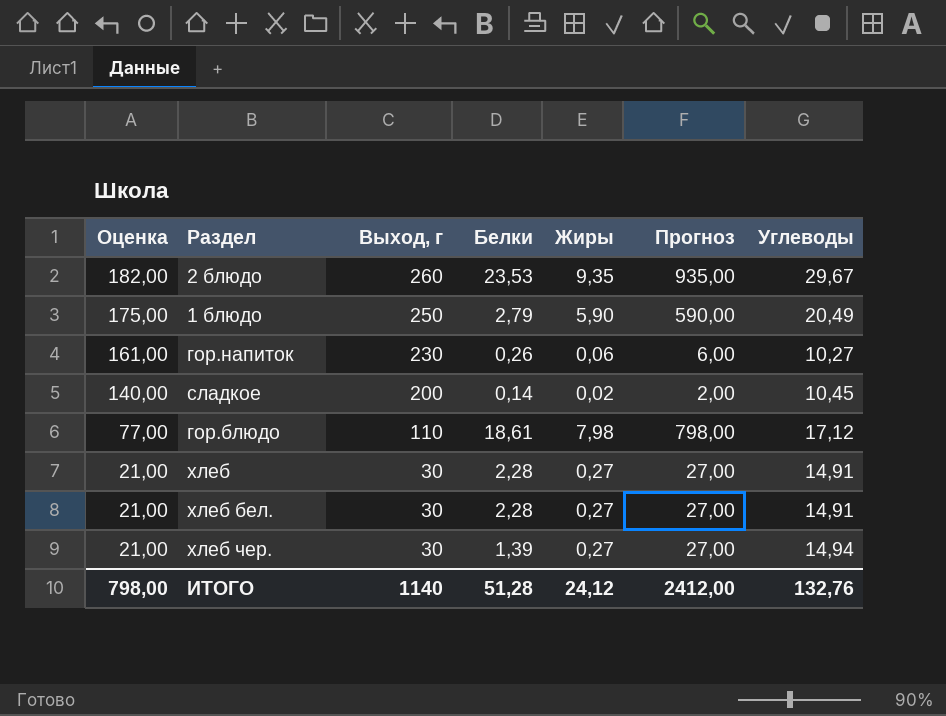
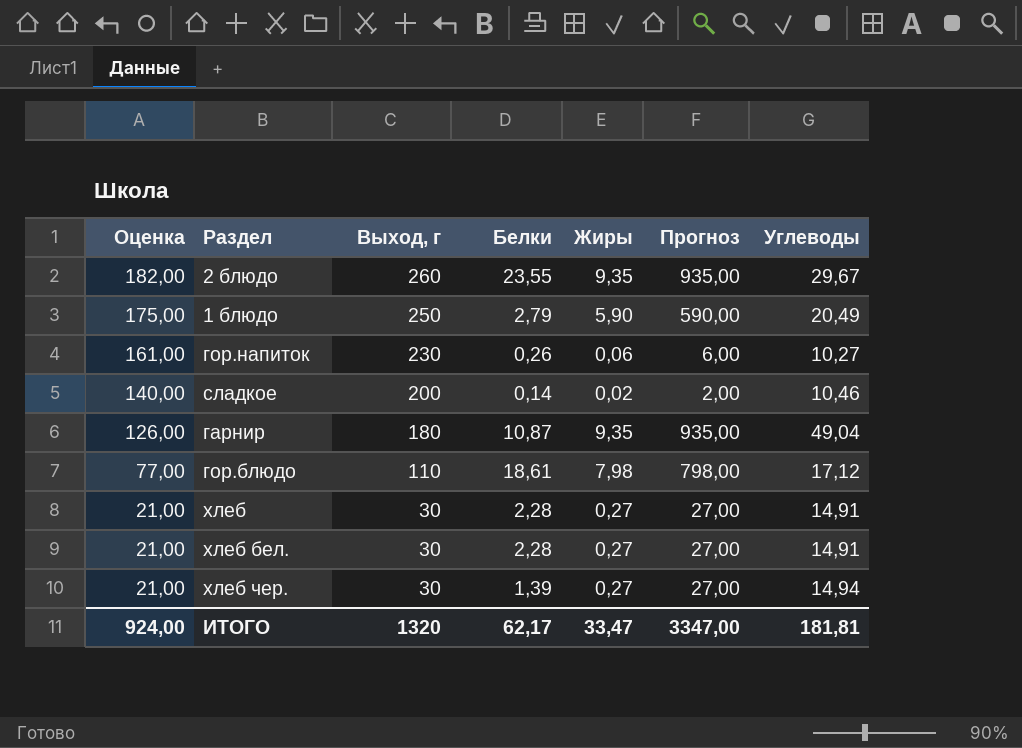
2 блюдо | Белки: 23,53 -> 23,55
сладкое | Углеводы: 10,45 -> 10,46
row гарнир: none -> 126,00 | 180 | 10,87 | 9,35 | 935,00 | 49,04
ИТОГО | Оценка: 798,00 -> 924,00
ИТОГО | Выход, г: 1140 -> 1320
ИТОГО | Белки: 51,28 -> 62,17
ИТОГО | Жиры: 24,12 -> 33,47
ИТОГО | Прогноз: 2412,00 -> 3347,00
ИТОГО | Углеводы: 132,76 -> 181,81

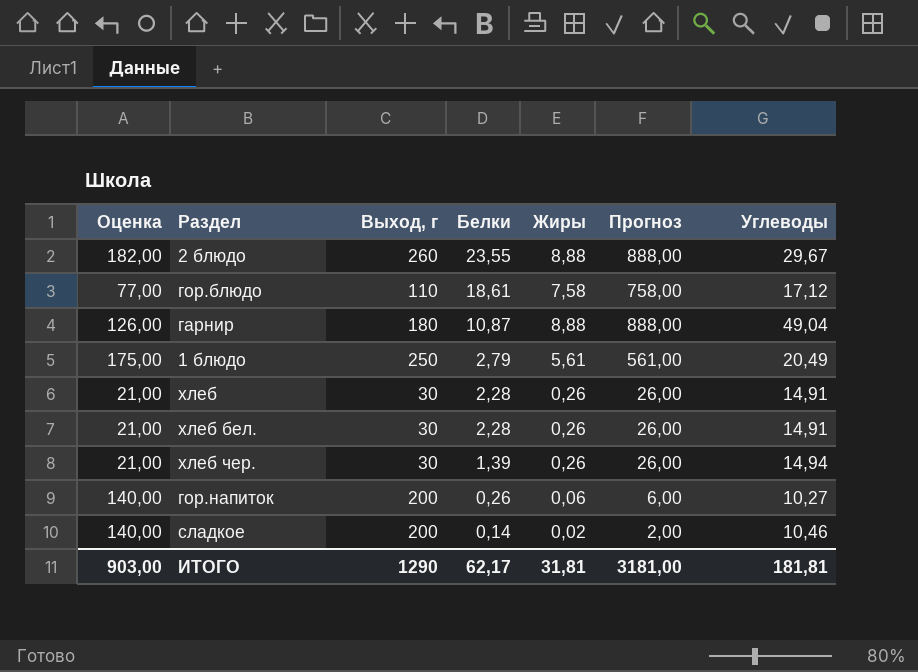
row order: Оценка descending -> Белки descending
2 блюдо | Жиры: 9,35 -> 8,88
2 блюдо | Прогноз: 935,00 -> 888,00
гор.блюдо | Жиры: 7,98 -> 7,58
гор.блюдо | Прогноз: 798,00 -> 758,00
гарнир | Жиры: 9,35 -> 8,88
гарнир | Прогноз: 935,00 -> 888,00
1 блюдо | Жиры: 5,90 -> 5,61
1 блюдо | Прогноз: 590,00 -> 561,00
хлеб | Жиры: 0,27 -> 0,26
хлеб | Прогноз: 27,00 -> 26,00
хлеб бел. | Жиры: 0,27 -> 0,26
хлеб бел. | Прогноз: 27,00 -> 26,00
хлеб чер. | Жиры: 0,27 -> 0,26
хлеб чер. | Прогноз: 27,00 -> 26,00
гор.напиток | Оценка: 161,00 -> 140,00
гор.напиток | Выход, г: 230 -> 200
ИТОГО | Оценка: 924,00 -> 903,00
ИТОГО | Выход, г: 1320 -> 1290
ИТОГО | Жиры: 33,47 -> 31,81
ИТОГО | Прогноз: 3347,00 -> 3181,00

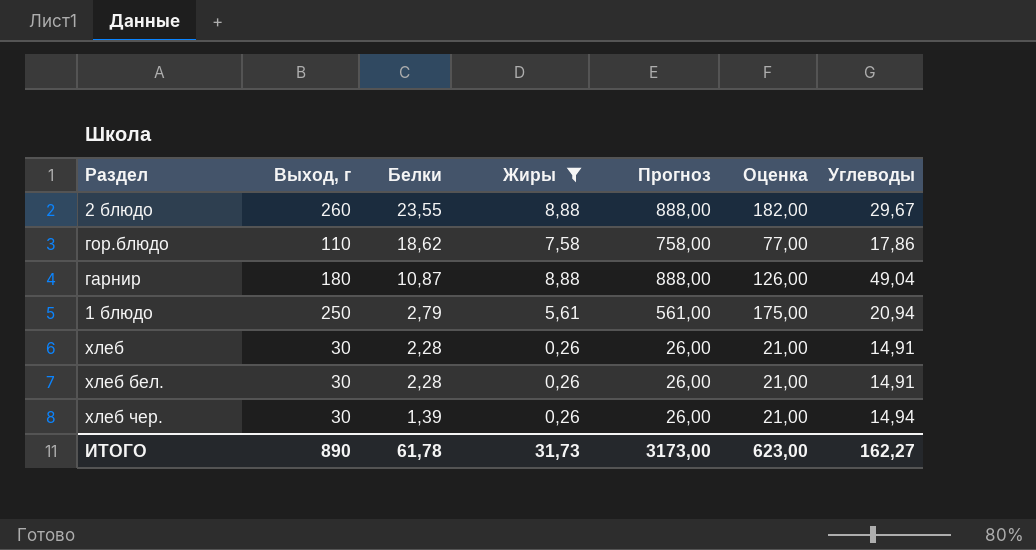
filter: none -> Жиры >= 0,26
column Оценка | position: 1 -> 6
гор.блюдо | Белки: 18,61 -> 18,62
гор.блюдо | Углеводы: 17,12 -> 17,86
1 блюдо | Углеводы: 20,49 -> 20,94
ИТОГО | Выход, г: 1290 -> 890
ИТОГО | Белки: 62,17 -> 61,78
ИТОГО | Жиры: 31,81 -> 31,73
ИТОГО | Прогноз: 3181,00 -> 3173,00
ИТОГО | Оценка: 903,00 -> 623,00
ИТОГО | Углеводы: 181,81 -> 162,27

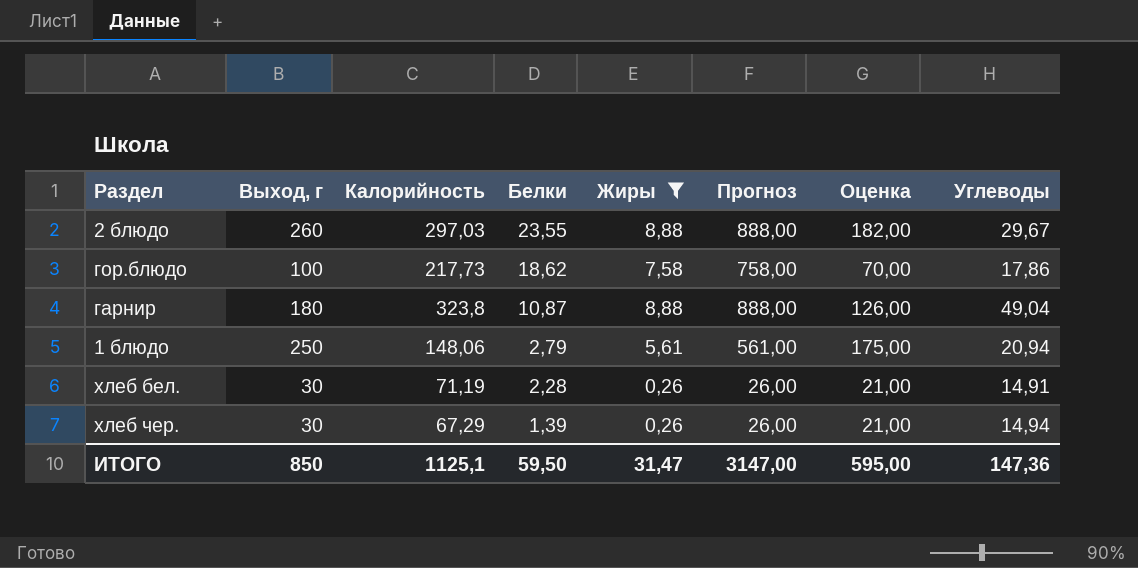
column Калорийность | position: none -> 3
row хлеб: 30 | 2,28 | 0,26 | 26,00 | 21,00 | 14,91 -> none
гор.блюдо | Выход, г: 110 -> 100
гор.блюдо | Оценка: 77,00 -> 70,00
ИТОГО | Выход, г: 890 -> 850
ИТОГО | Белки: 61,78 -> 59,50
ИТОГО | Жиры: 31,73 -> 31,47
ИТОГО | Прогноз: 3173,00 -> 3147,00
ИТОГО | Оценка: 623,00 -> 595,00
ИТОГО | Углеводы: 162,27 -> 147,36

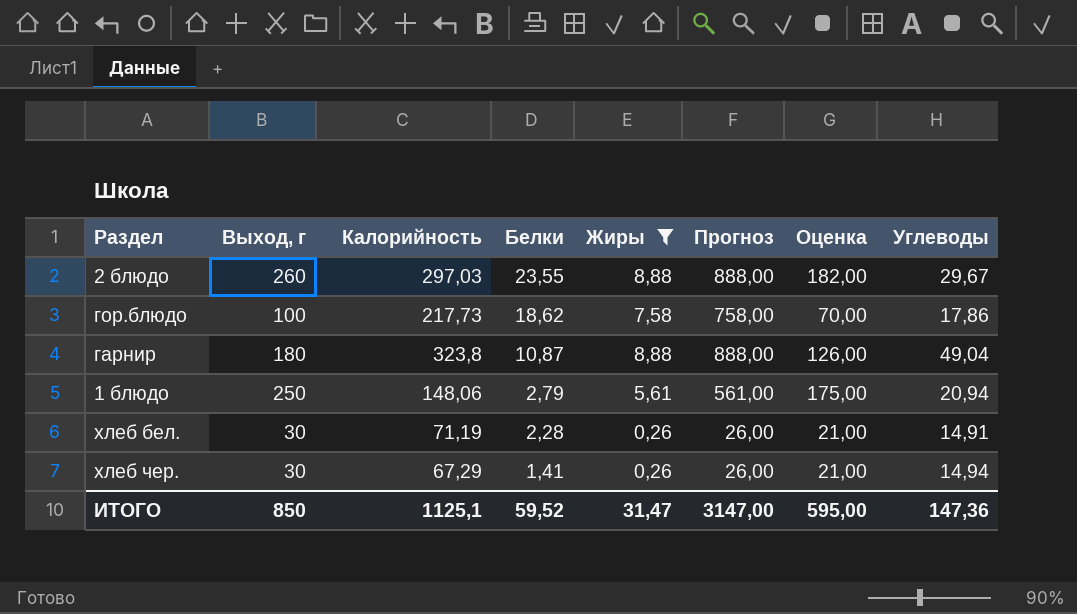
хлеб чер. | Белки: 1,39 -> 1,41
ИТОГО | Белки: 59,50 -> 59,52

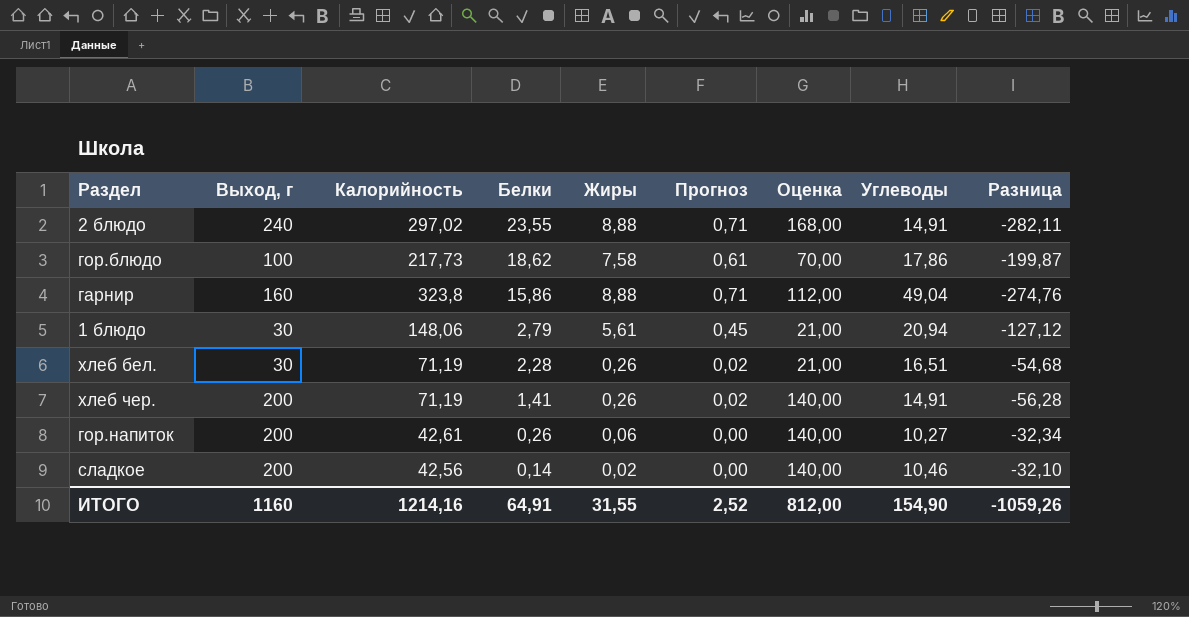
filter: Жиры >= 0,26 -> none
column Прогноз | formula: [Жиры] * 100 -> [Жиры] * 0,08
column Разница | formula: none -> [Углеводы] - [Калорийность]
2 блюдо | Выход, г: 260 -> 240
2 блюдо | Калорийность: 297,03 -> 297,02
2 блюдо | Оценка: 182,00 -> 168,00
2 блюдо | Углеводы: 29,67 -> 14,91
гарнир | Выход, г: 180 -> 160
гарнир | Белки: 10,87 -> 15,86
гарнир | Оценка: 126,00 -> 112,00
1 блюдо | Выход, г: 250 -> 30
1 блюдо | Оценка: 175,00 -> 21,00
хлеб бел. | Углеводы: 14,91 -> 16,51
хлеб чер. | Выход, г: 30 -> 200
хлеб чер. | Калорийность: 67,29 -> 71,19
хлеб чер. | Оценка: 21,00 -> 140,00
хлеб чер. | Углеводы: 14,94 -> 14,91
ИТОГО | Выход, г: 850 -> 1160
ИТОГО | Калорийность: 1125,1 -> 1214,16
ИТОГО | Белки: 59,52 -> 64,91
ИТОГО | Жиры: 31,47 -> 31,55
ИТОГО | Прогноз: 3147,00 -> 2,52
ИТОГО | Оценка: 595,00 -> 812,00
ИТОГО | Углеводы: 147,36 -> 154,90

